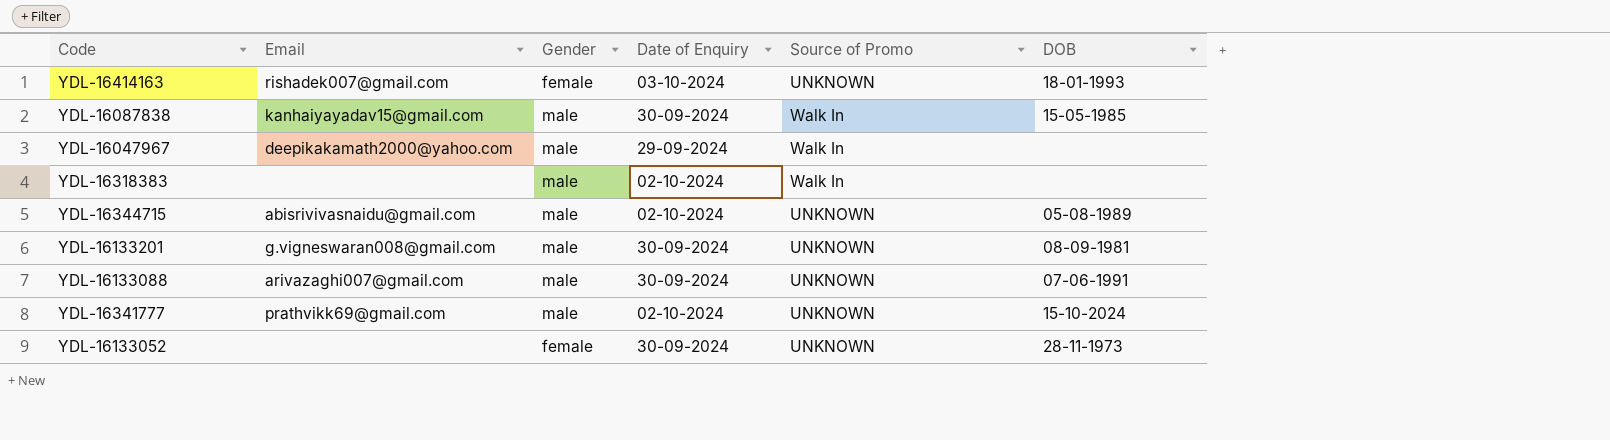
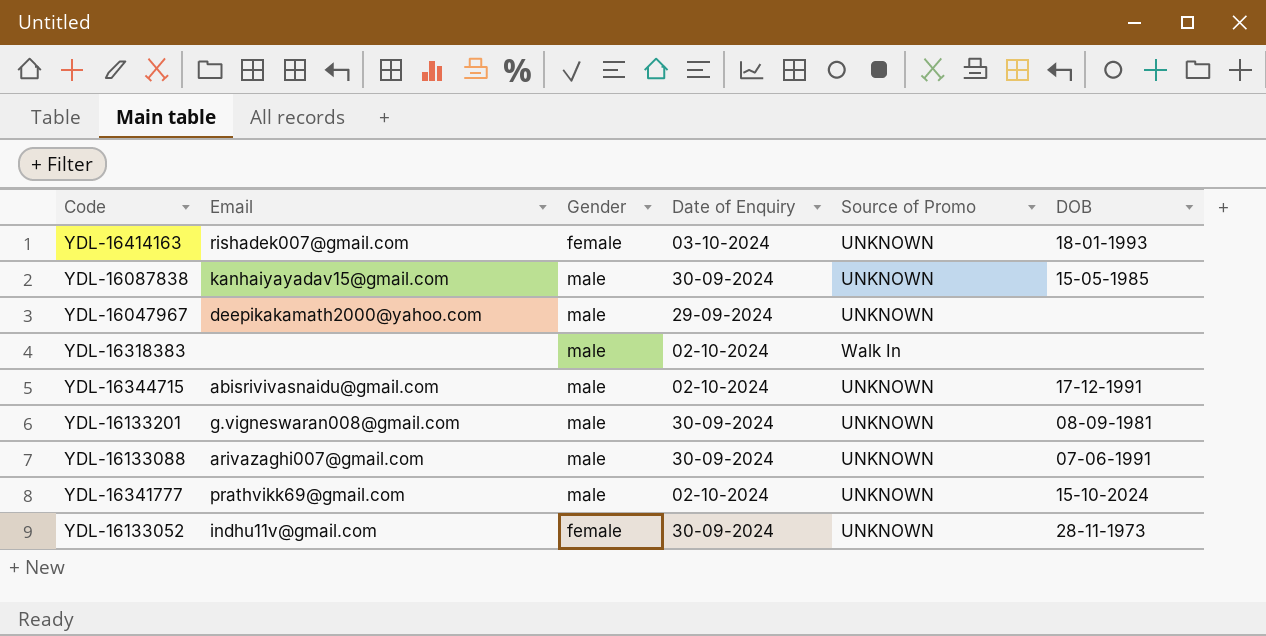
YDL-16087838 | Source of Promo: Walk In -> UNKNOWN
YDL-16047967 | Source of Promo: Walk In -> UNKNOWN
YDL-16344715 | DOB: 05-08-1989 -> 17-12-1991
YDL-16133052 | Email: none -> indhu11v@gmail.com

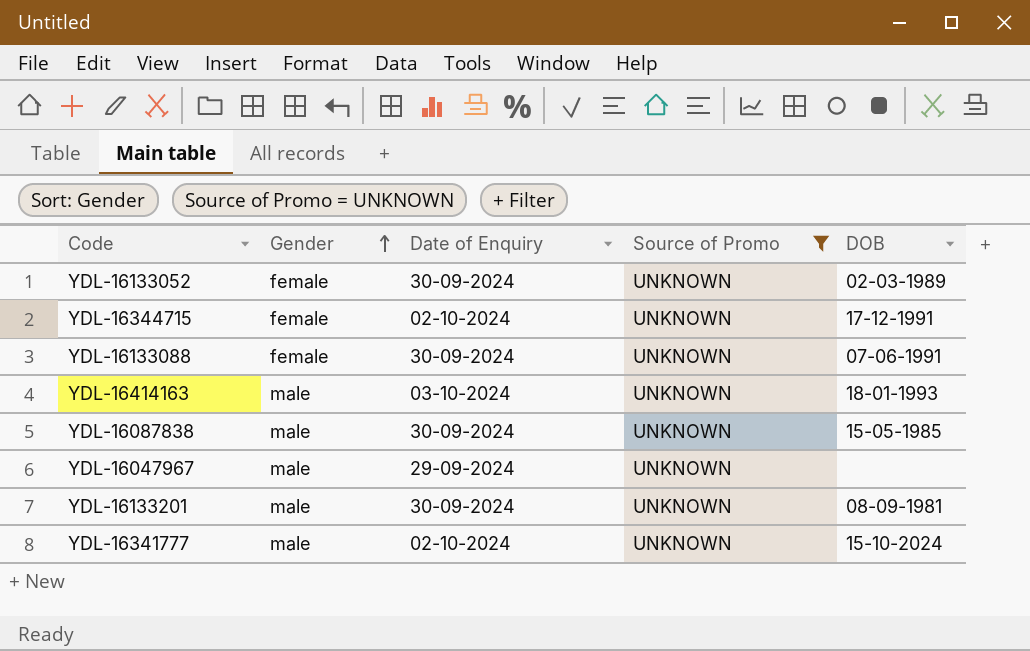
filter: none -> Source of Promo = UNKNOWN
row order: none -> Gender ascending
column Email | position: 2 -> none
YDL-16133052 | DOB: 28-11-1973 -> 02-03-1989
YDL-16344715 | Gender: male -> female
YDL-16133088 | Gender: male -> female
YDL-16414163 | Gender: female -> male

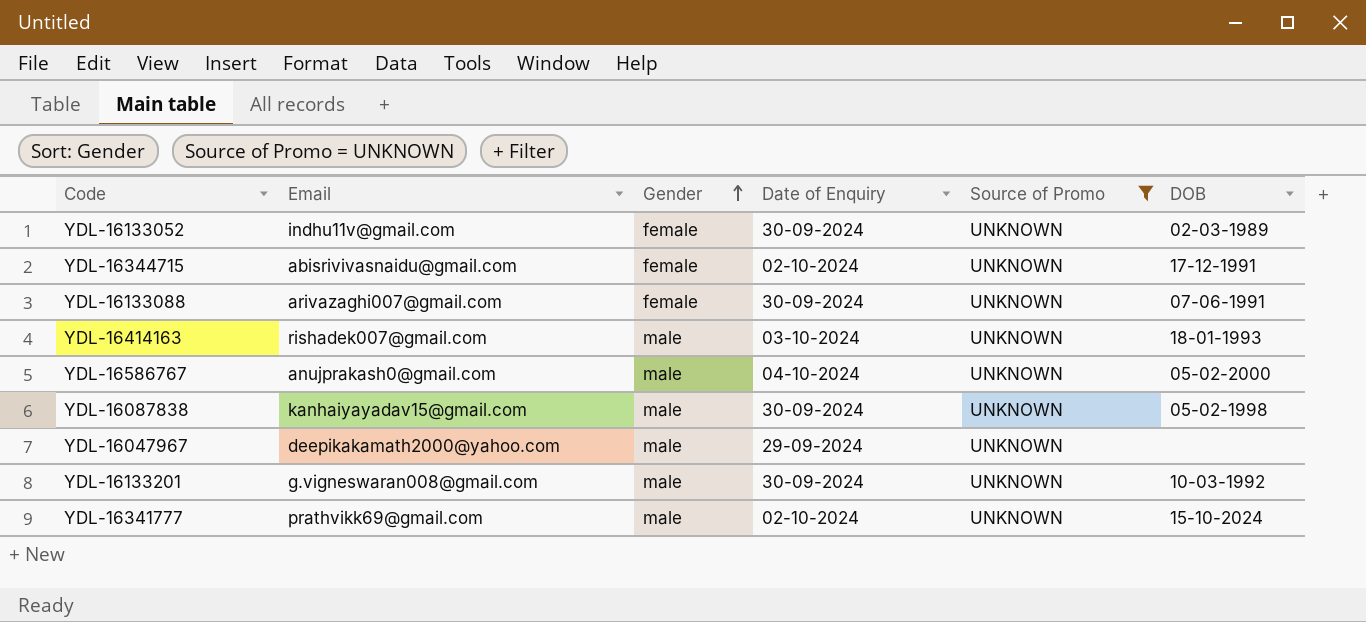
column Email | position: none -> 2
row YDL-16586767: none -> anujprakash0@gmail.com | male | 04-10-2024 | UNKNOWN | 05-02-2000
YDL-16087838 | DOB: 15-05-1985 -> 05-02-1998
YDL-16133201 | DOB: 08-09-1981 -> 10-03-1992

